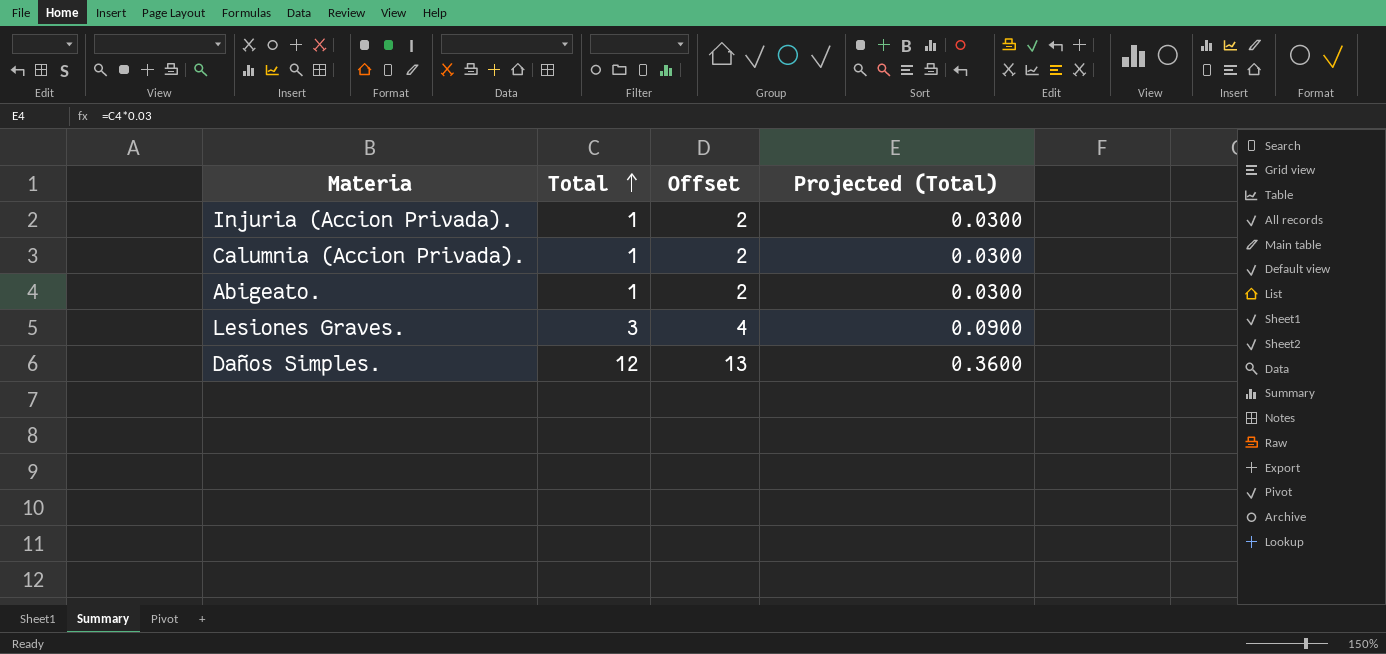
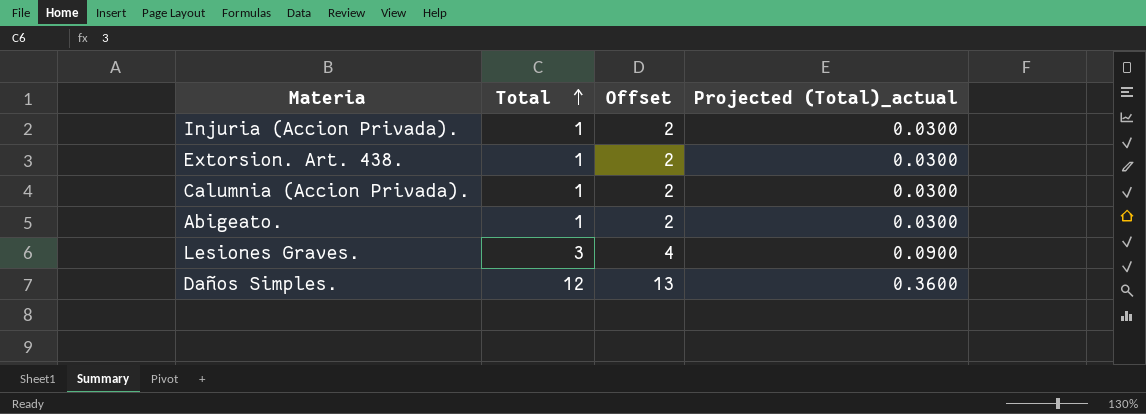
column name: Projected (Total) -> Projected (Total)_actual
row Extorsion. Art. 438.: none -> 1 | 2 | 0.0300

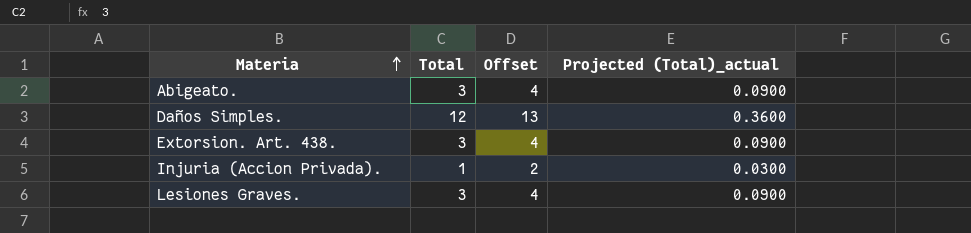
row order: Total ascending -> Materia ascending
row Calumnia (Accion Privada).: 1 | 2 | 0.0300 -> none
Abigeato. | Total: 1 -> 3
Abigeato. | Offset: 2 -> 4
Abigeato. | Projected (Total)_actual: 0.0300 -> 0.0900
Extorsion. Art. 438. | Total: 1 -> 3
Extorsion. Art. 438. | Offset: 2 -> 4
Extorsion. Art. 438. | Projected (Total)_actual: 0.0300 -> 0.0900

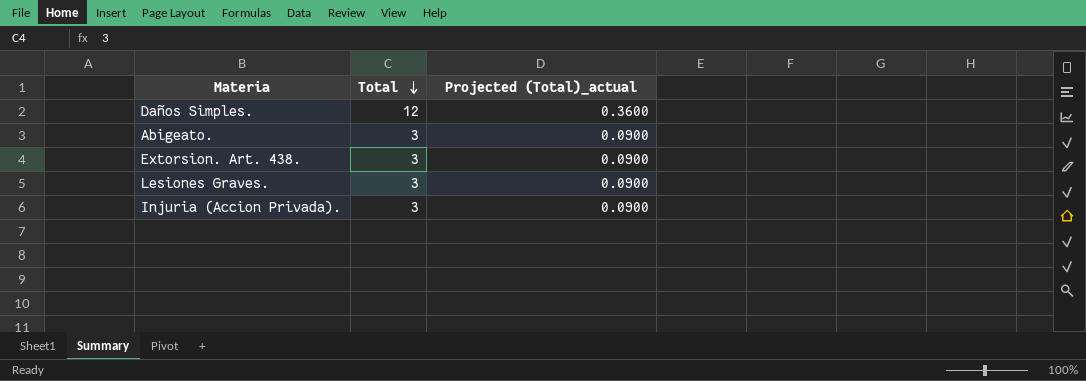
row order: Materia ascending -> Total descending
column Offset | formula: [Total] + 1 -> none
Injuria (Accion Privada). | Total: 1 -> 3
Injuria (Accion Privada). | Projected (Total)_actual: 0.0300 -> 0.0900

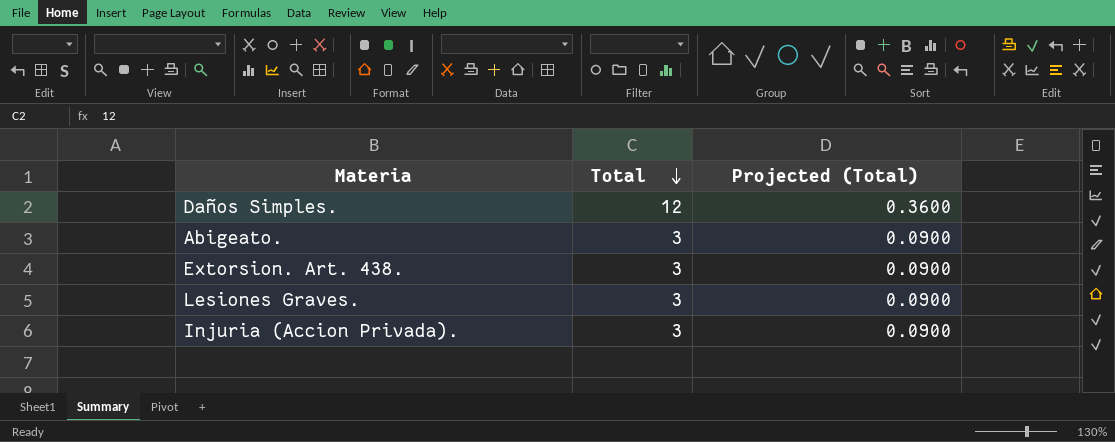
column name: Projected (Total)_actual -> Projected (Total)

